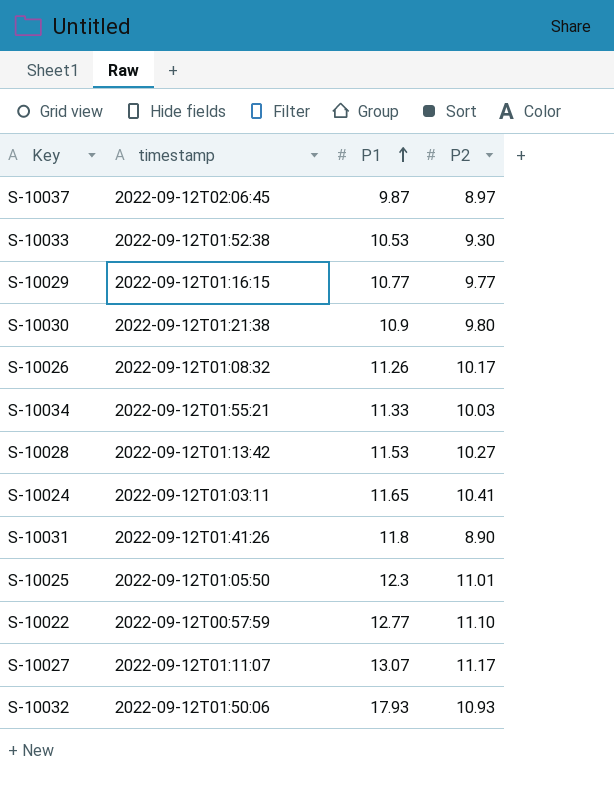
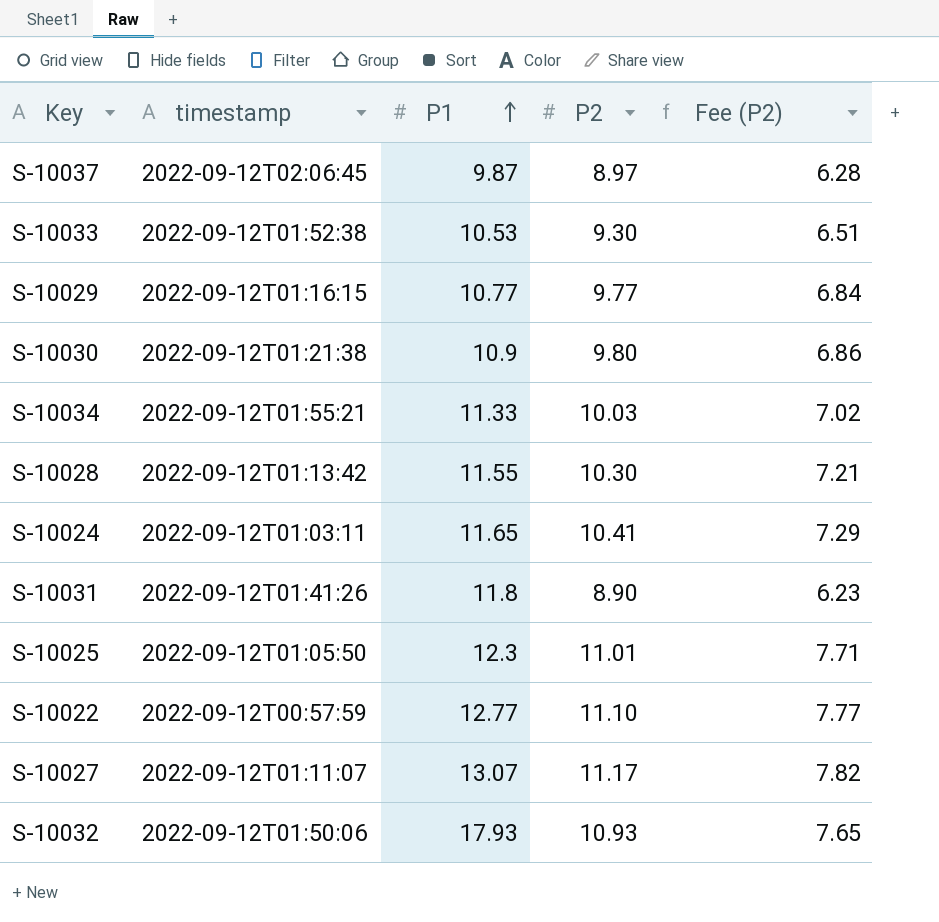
column Fee (P2) | formula: none -> [P2] * 0.7
row S-10026: 2022-09-12T01:08:32 | 11.26 | 10.17 -> none
S-10028 | P1: 11.53 -> 11.55
S-10028 | P2: 10.27 -> 10.30

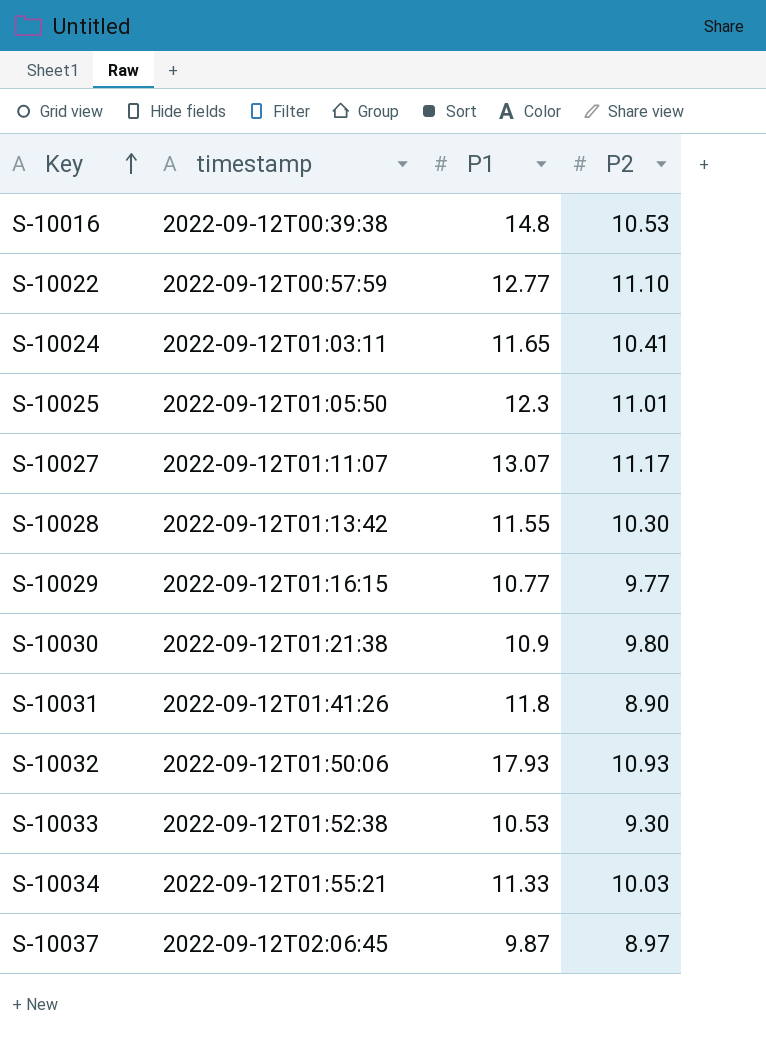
row order: P1 ascending -> Key ascending
column Fee (P2) | formula: [P2] * 0.7 -> none
row S-10016: none -> 2022-09-12T00:39:38 | 14.8 | 10.53

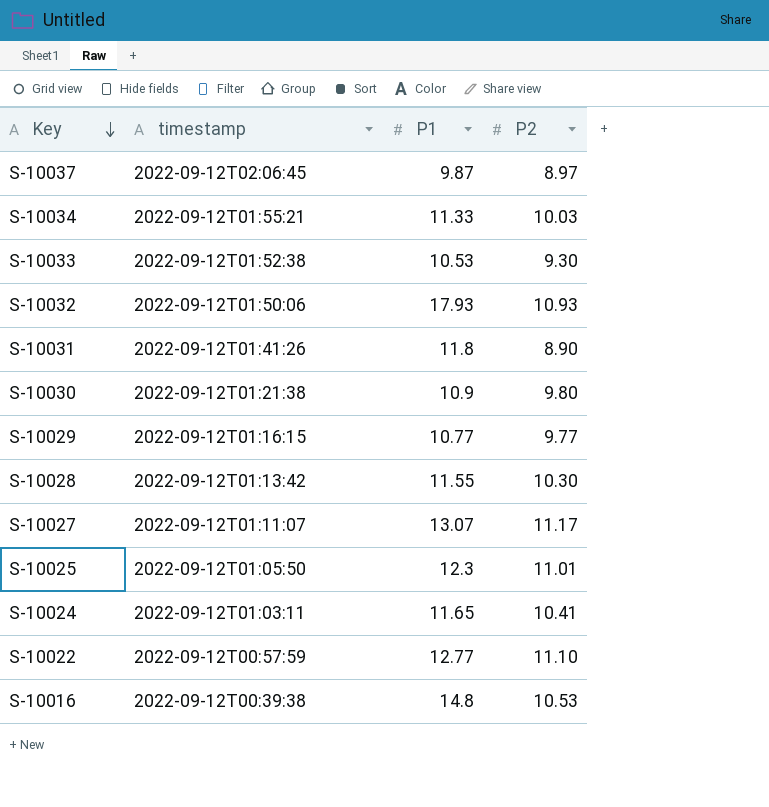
row order: Key ascending -> Key descending

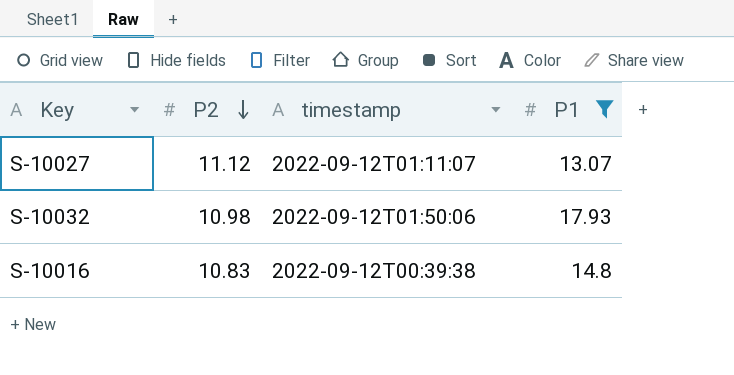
filter: none -> P1 >= 13.07
row order: Key descending -> P2 descending
column P2 | position: 4 -> 2
S-10027 | P2: 11.17 -> 11.12
S-10032 | P2: 10.93 -> 10.98
S-10016 | P2: 10.53 -> 10.83

